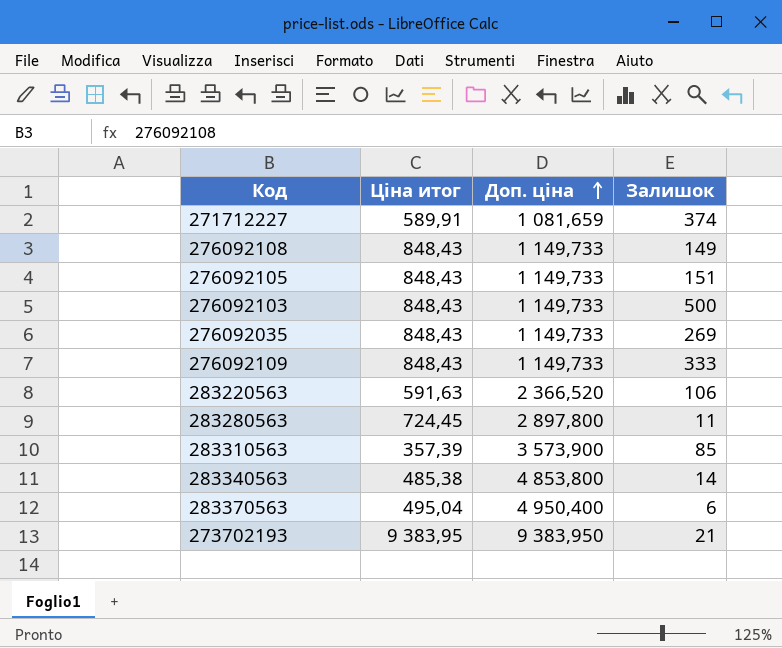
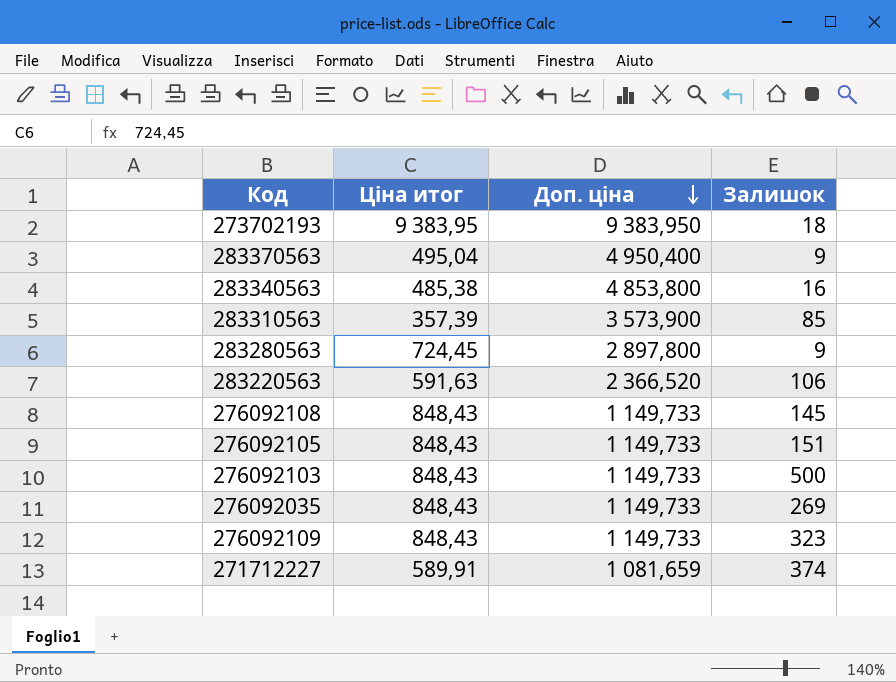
row order: Доп. ціна ascending -> Доп. ціна descending
273702193 | Залишок: 21 -> 18
283370563 | Залишок: 6 -> 9
283340563 | Залишок: 14 -> 16
283280563 | Залишок: 11 -> 9
276092108 | Залишок: 149 -> 145
276092109 | Залишок: 333 -> 323

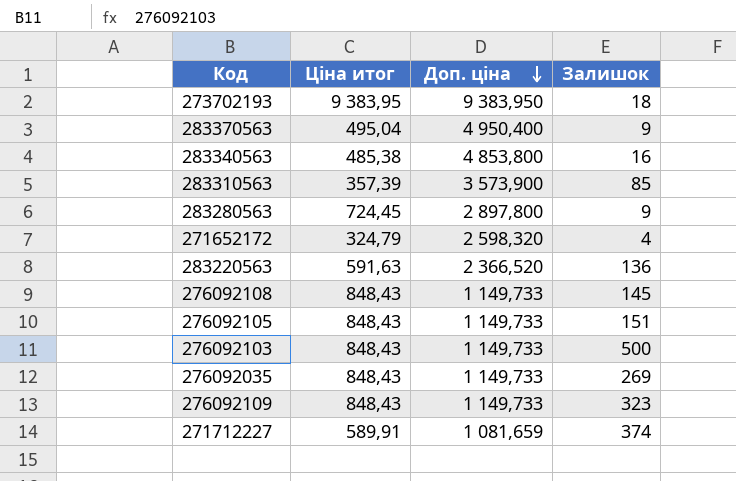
row 271652172: none -> 324,79 | 2 598,320 | 4
283220563 | Залишок: 106 -> 136

